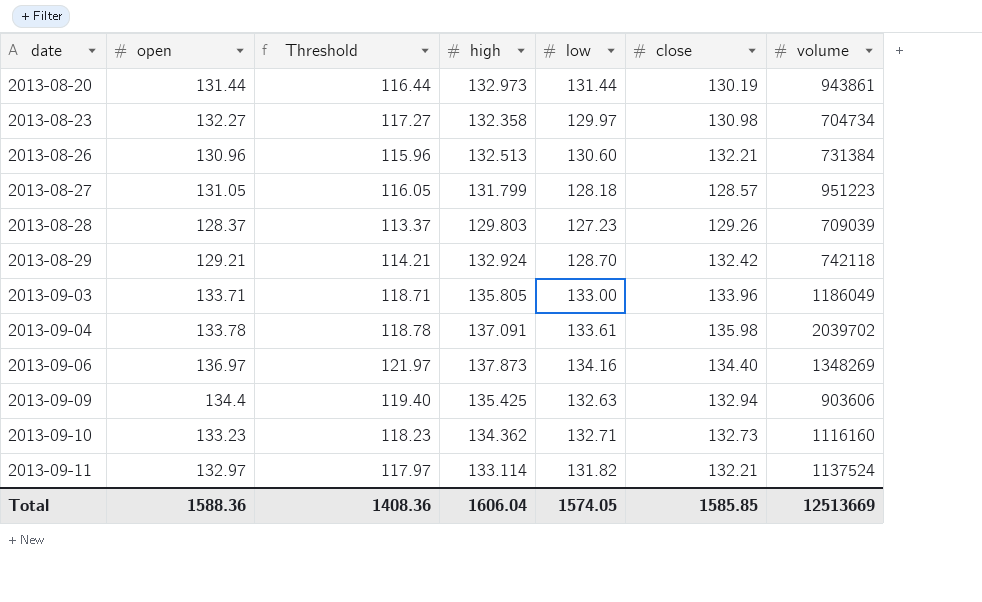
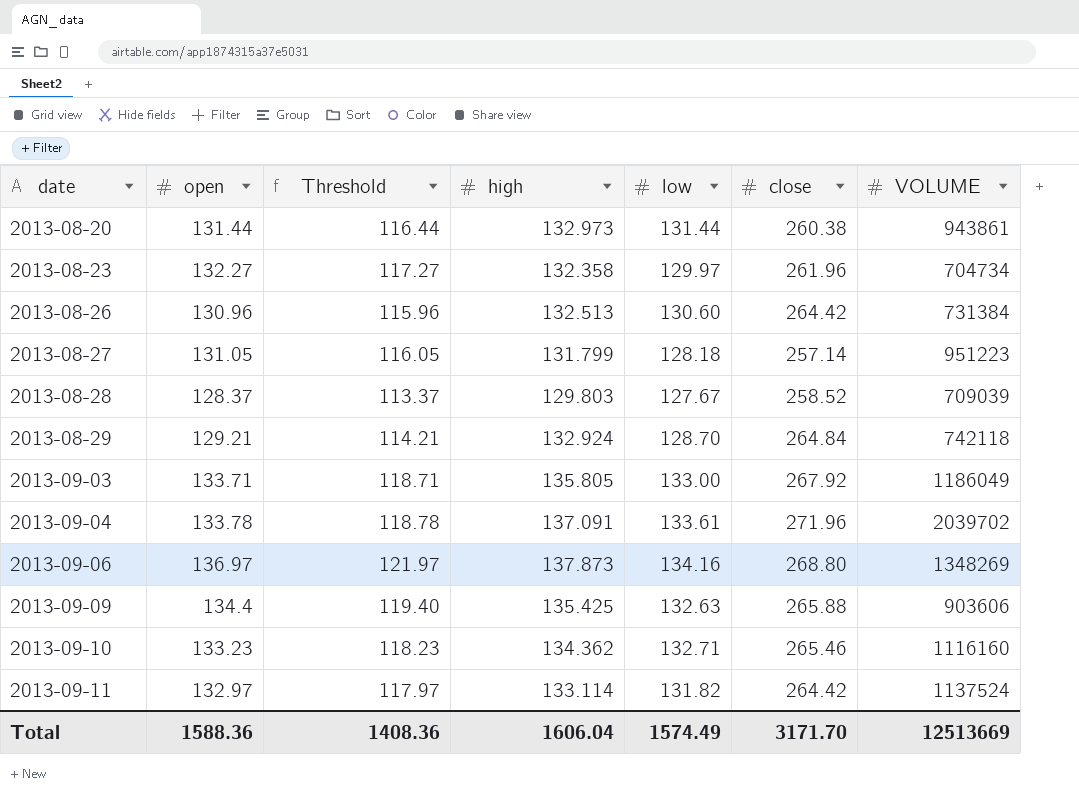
column name: volume -> VOLUME
2013-08-20 | close: 130.19 -> 260.38
2013-08-23 | close: 130.98 -> 261.96
2013-08-26 | close: 132.21 -> 264.42
2013-08-27 | close: 128.57 -> 257.14
2013-08-28 | low: 127.23 -> 127.67
2013-08-28 | close: 129.26 -> 258.52
2013-08-29 | close: 132.42 -> 264.84
2013-09-03 | close: 133.96 -> 267.92
2013-09-04 | close: 135.98 -> 271.96
2013-09-06 | close: 134.40 -> 268.80
2013-09-09 | close: 132.94 -> 265.88
2013-09-10 | close: 132.73 -> 265.46
2013-09-11 | close: 132.21 -> 264.42
Total | low: 1574.05 -> 1574.49
Total | close: 1585.85 -> 3171.70

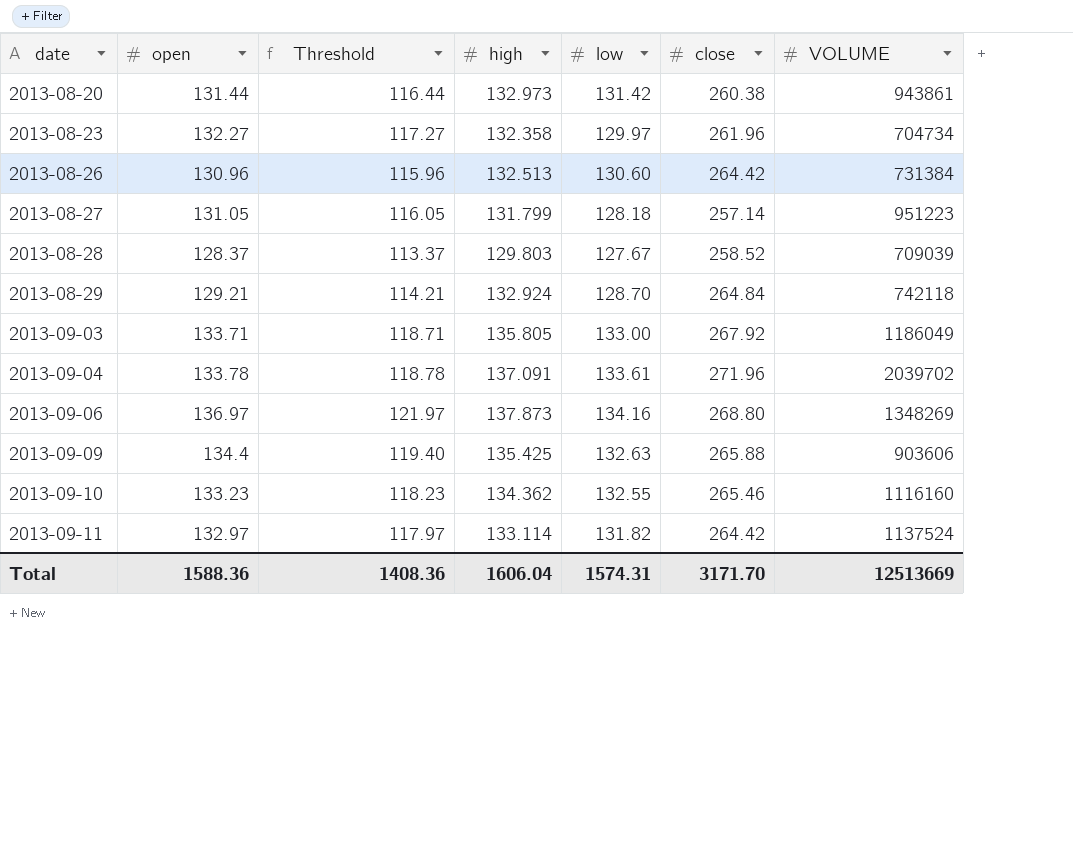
2013-08-20 | low: 131.44 -> 131.42
2013-09-10 | low: 132.71 -> 132.55
Total | low: 1574.49 -> 1574.31

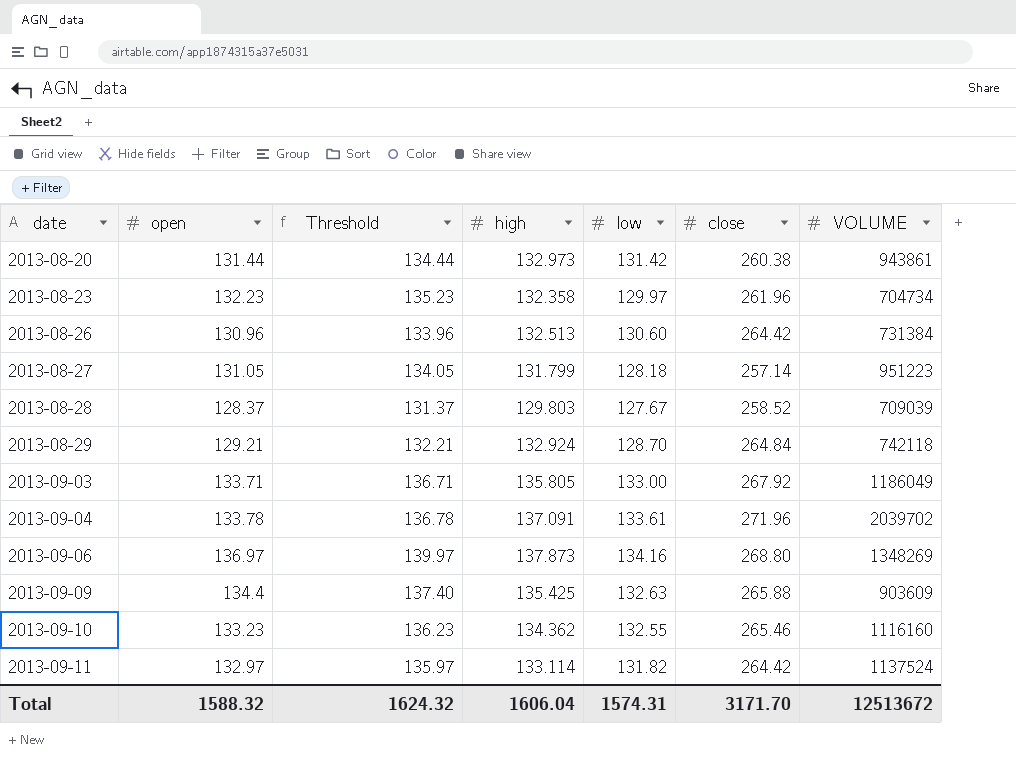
column Threshold | formula: [open] - 15 -> [open] + 3
2013-08-23 | open: 132.27 -> 132.23
2013-09-09 | VOLUME: 903606 -> 903609
Total | open: 1588.36 -> 1588.32
Total | Threshold: 1408.36 -> 1624.32
Total | VOLUME: 12513669 -> 12513672

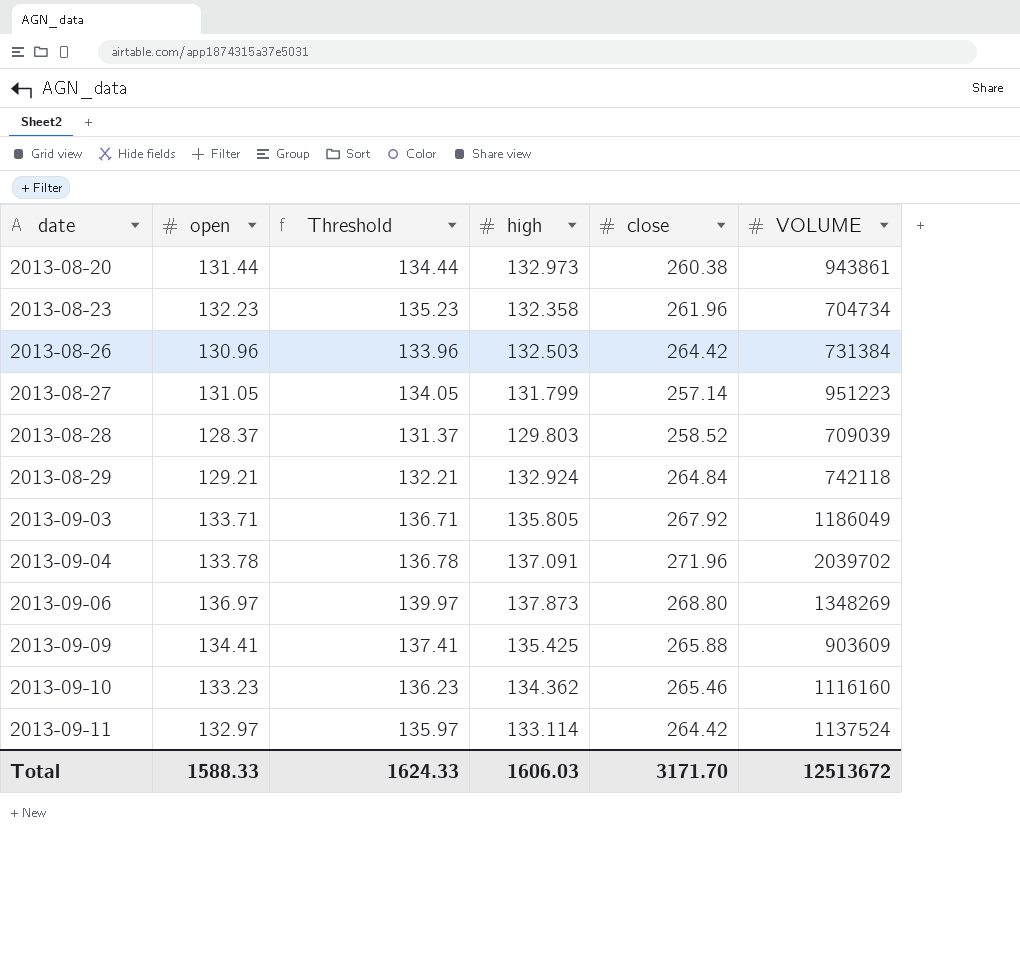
column low | position: 5 -> none
2013-08-26 | high: 132.513 -> 132.503
2013-09-09 | open: 134.4 -> 134.41
2013-09-09 | Threshold: 137.40 -> 137.41
Total | open: 1588.32 -> 1588.33
Total | Threshold: 1624.32 -> 1624.33
Total | high: 1606.04 -> 1606.03

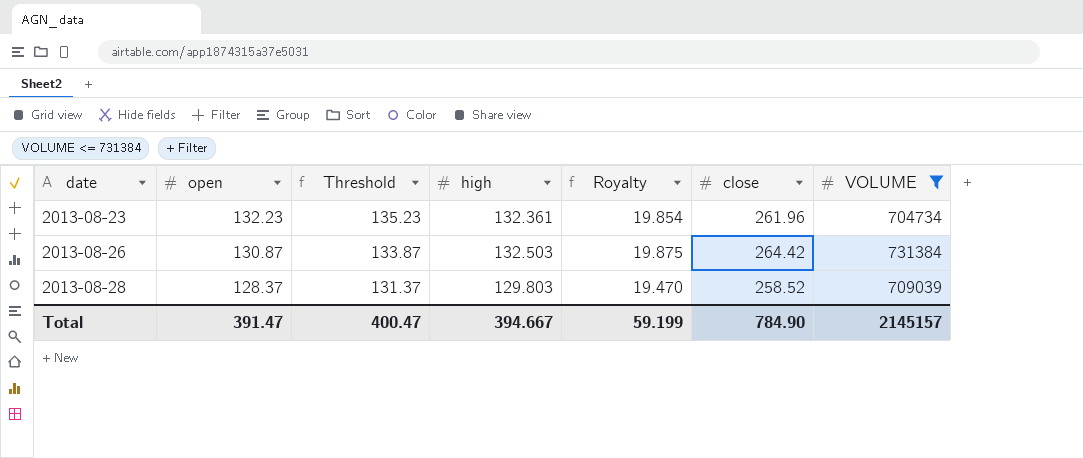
filter: none -> VOLUME <= 731384
column Royalty | formula: none -> [high] * 0.15
2013-08-23 | high: 132.358 -> 132.361
2013-08-26 | open: 130.96 -> 130.87
2013-08-26 | Threshold: 133.96 -> 133.87
Total | open: 1588.33 -> 391.47
Total | Threshold: 1624.33 -> 400.47
Total | high: 1606.03 -> 394.667
Total | close: 3171.70 -> 784.90
Total | VOLUME: 12513672 -> 2145157

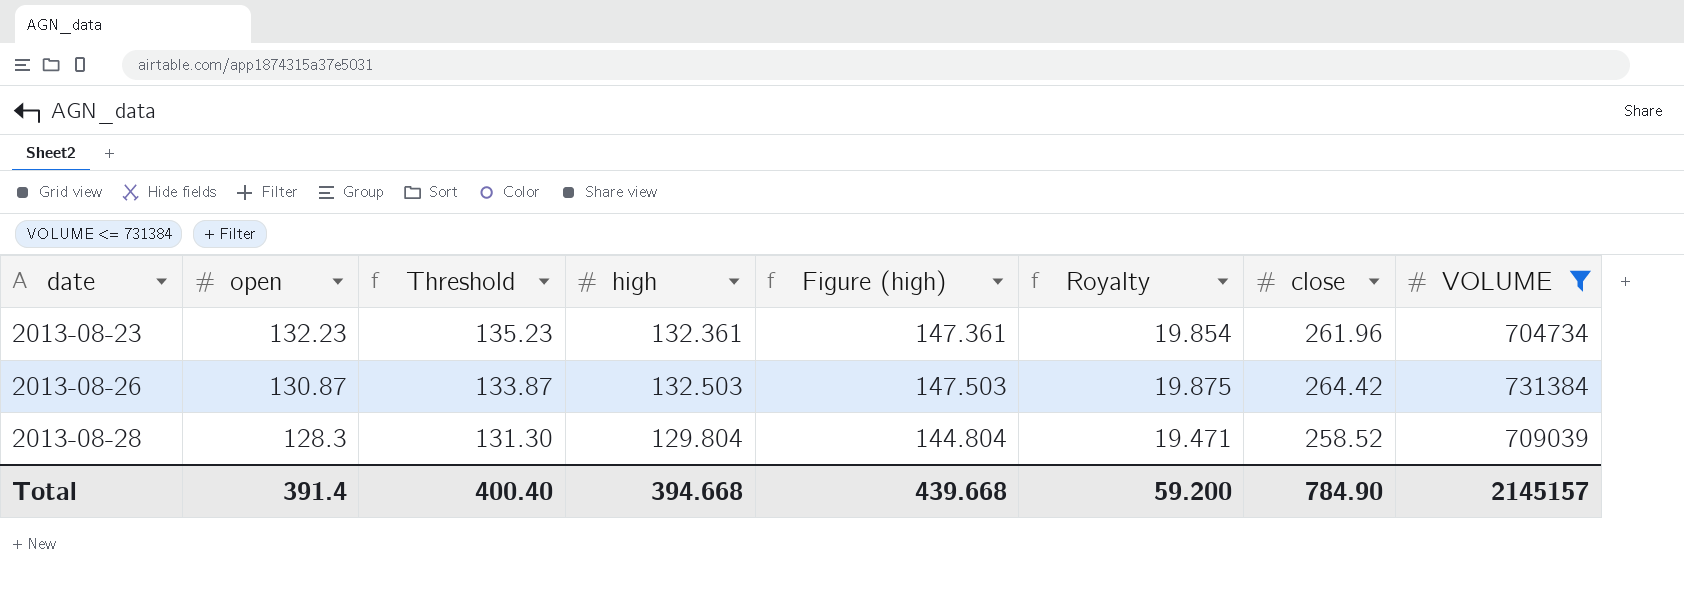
column Figure (high) | formula: none -> [high] + 15
2013-08-28 | open: 128.37 -> 128.3
2013-08-28 | Threshold: 131.37 -> 131.30
2013-08-28 | high: 129.803 -> 129.804
2013-08-28 | Royalty: 19.470 -> 19.471
Total | open: 391.47 -> 391.4
Total | Threshold: 400.47 -> 400.40
Total | high: 394.667 -> 394.668
Total | Royalty: 59.199 -> 59.200

